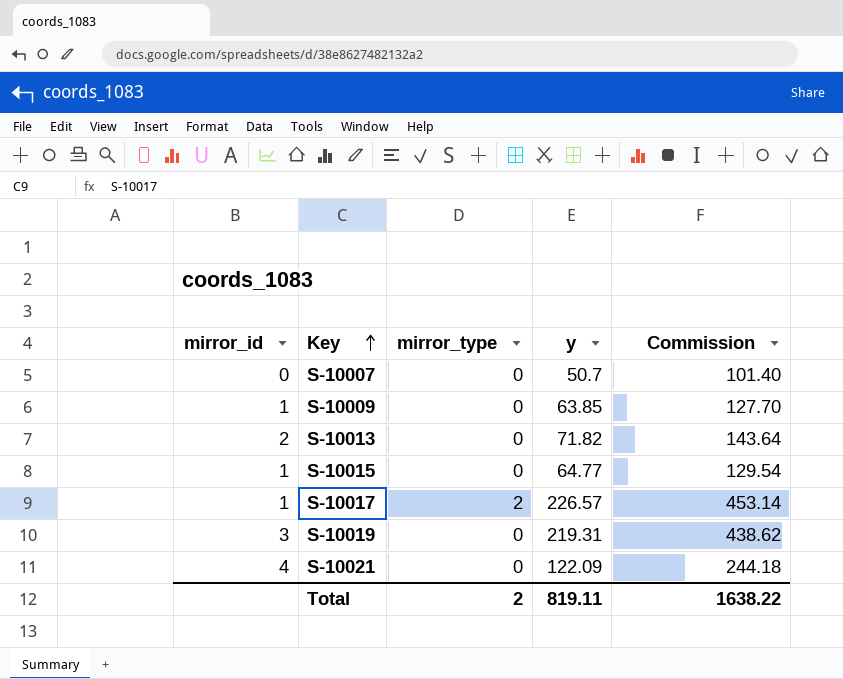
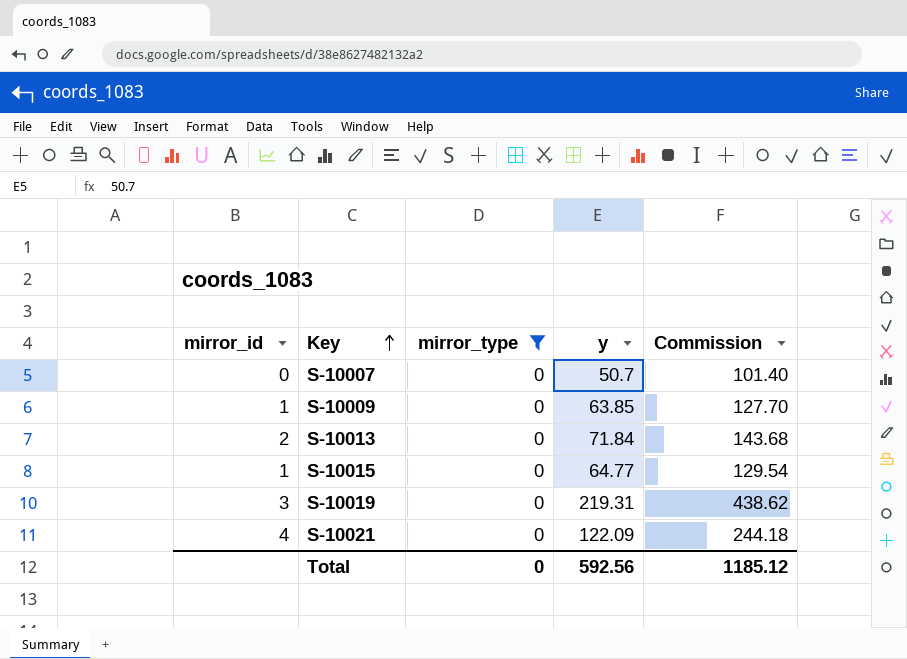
filter: none -> mirror_type = 0
S-10013 | y: 71.82 -> 71.84
S-10013 | Commission: 143.64 -> 143.68
Total | mirror_type: 2 -> 0
Total | y: 819.11 -> 592.56
Total | Commission: 1638.22 -> 1185.12

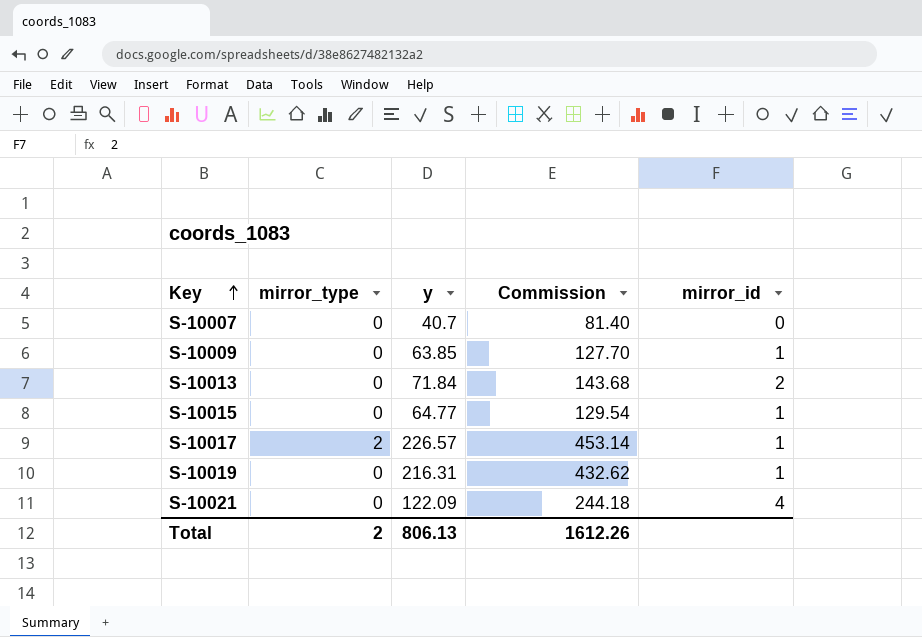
filter: mirror_type = 0 -> none
column mirror_id | position: 1 -> 5
S-10007 | y: 50.7 -> 40.7
S-10007 | Commission: 101.40 -> 81.40
S-10019 | y: 219.31 -> 216.31
S-10019 | Commission: 438.62 -> 432.62
S-10019 | mirror_id: 3 -> 1
Total | mirror_type: 0 -> 2
Total | y: 592.56 -> 806.13
Total | Commission: 1185.12 -> 1612.26

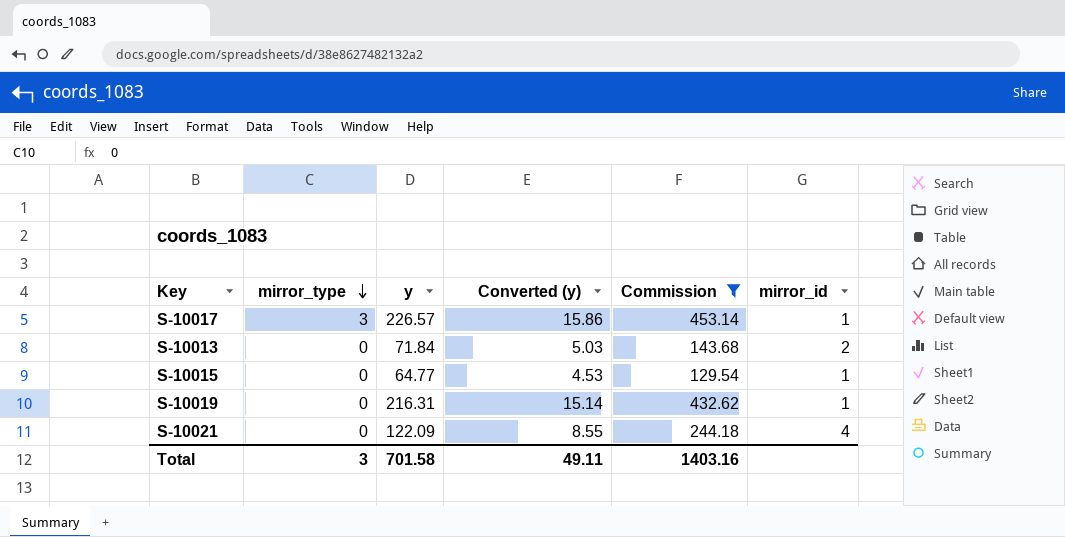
filter: none -> Commission >= 129.54
row order: Key ascending -> mirror_type descending
column Converted (y) | formula: none -> [y] * 0.07
S-10017 | mirror_type: 2 -> 3
Total | mirror_type: 2 -> 3
Total | y: 806.13 -> 701.58
Total | Commission: 1612.26 -> 1403.16

